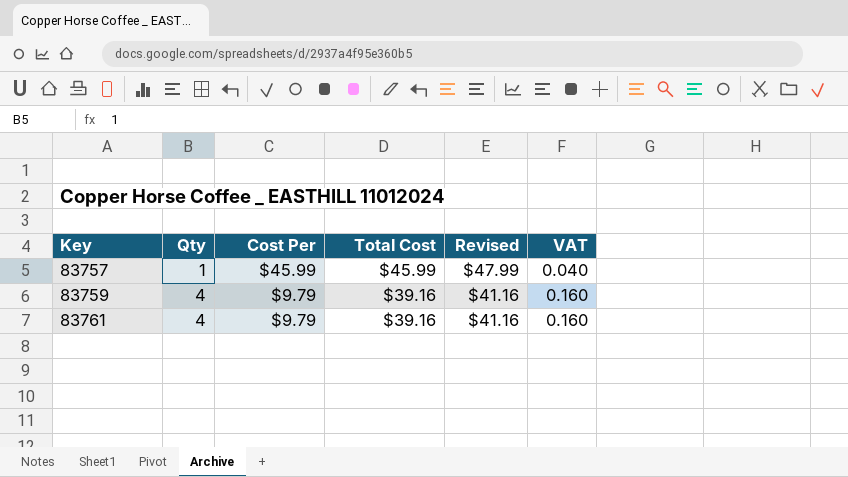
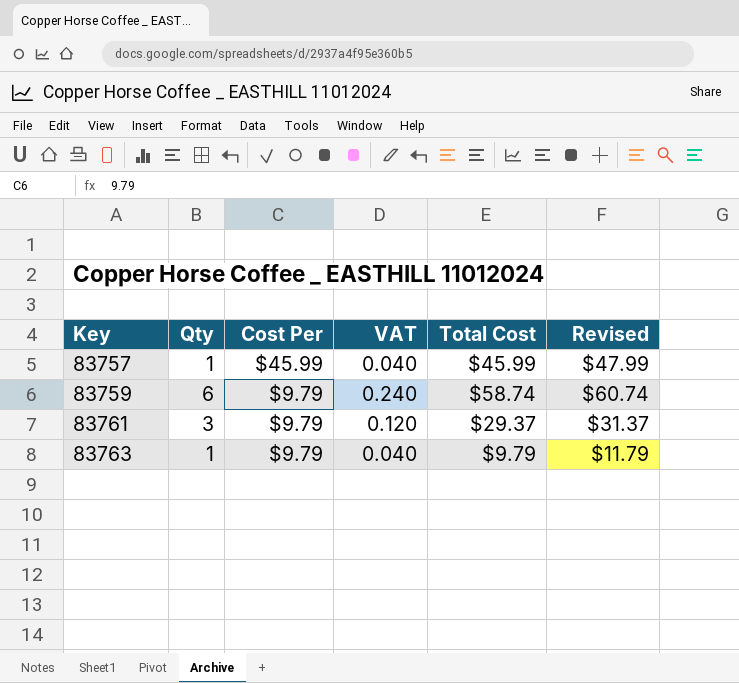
column VAT | position: 6 -> 4
83759 | Qty: 4 -> 6
83759 | VAT: 0.160 -> 0.240
83759 | Total Cost: $39.16 -> $58.74
83759 | Revised: $41.16 -> $60.74
83761 | Qty: 4 -> 3
83761 | VAT: 0.160 -> 0.120
83761 | Total Cost: $39.16 -> $29.37
83761 | Revised: $41.16 -> $31.37
row 83763: none -> 1 | $9.79 | 0.040 | $9.79 | $11.79

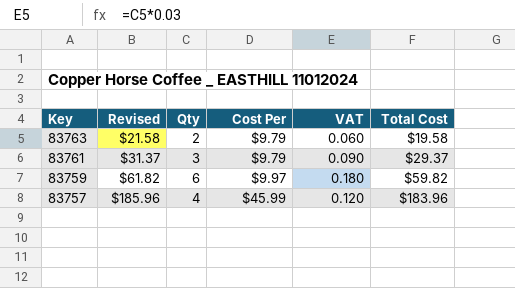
row order: Key ascending -> Key descending
column Revised | position: 6 -> 2
column VAT | formula: [Qty] * 0.04 -> [Qty] * 0.03
83763 | Revised: $11.79 -> $21.58
83763 | Qty: 1 -> 2
83763 | Total Cost: $9.79 -> $19.58
83759 | Revised: $60.74 -> $61.82
83759 | Cost Per: $9.79 -> $9.97
83759 | Total Cost: $58.74 -> $59.82
83757 | Revised: $47.99 -> $185.96
83757 | Qty: 1 -> 4
83757 | Total Cost: $45.99 -> $183.96

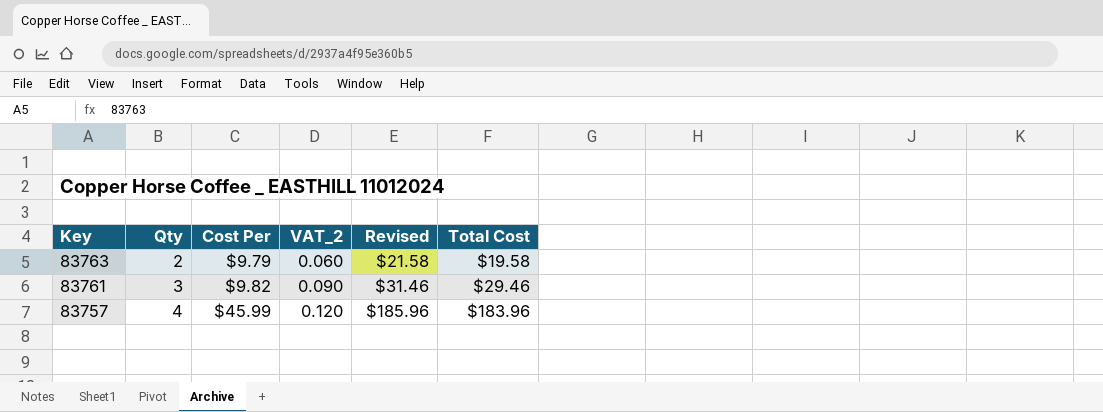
column name: VAT -> VAT_2
column Revised | position: 2 -> 5
row 83759: $61.82 | 6 | $9.97 | 0.180 | $59.82 -> none
83761 | Cost Per: $9.79 -> $9.82
83761 | Revised: $31.37 -> $31.46
83761 | Total Cost: $29.37 -> $29.46

